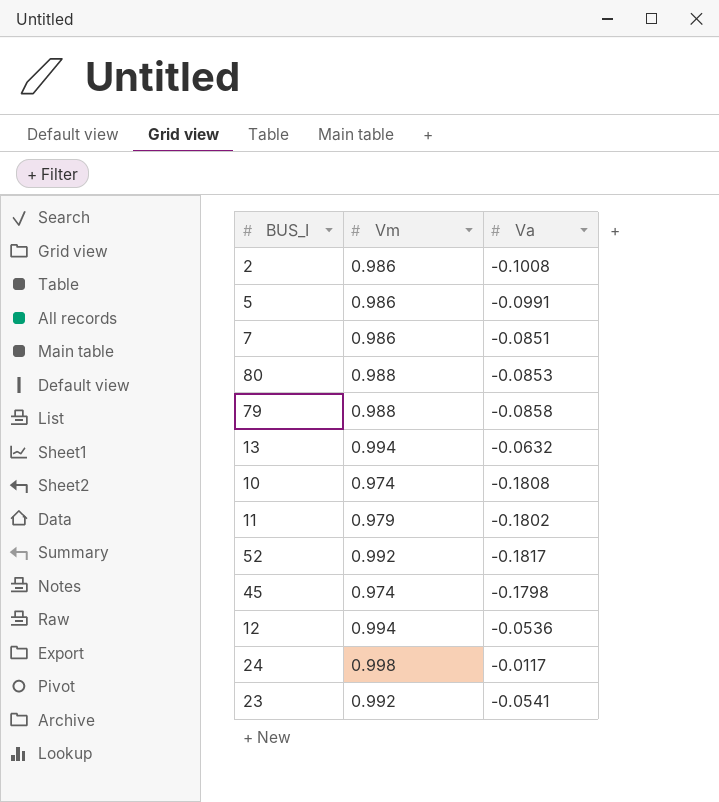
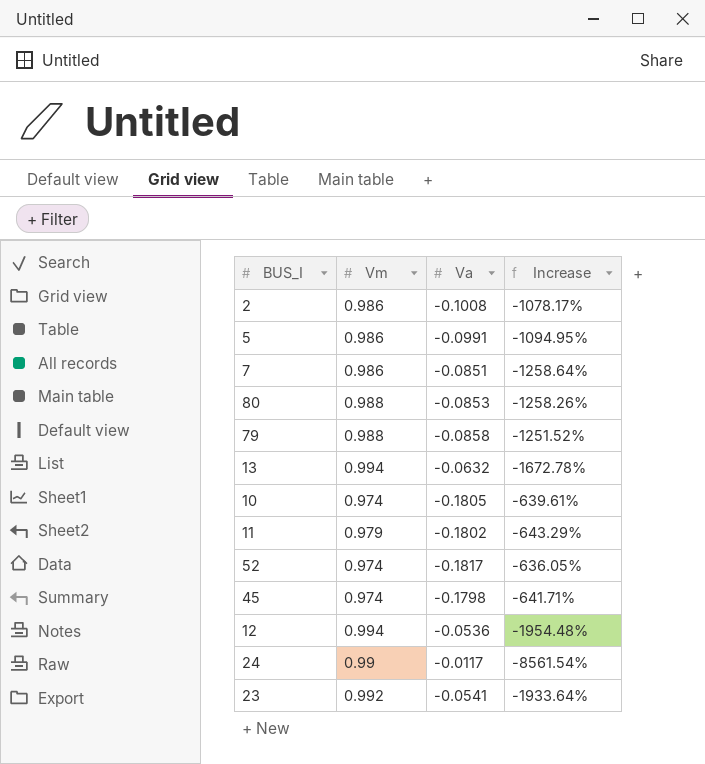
column Increase | formula: none -> ([Vm] - [Va]) / [Va]
10 | Va: -0.1808 -> -0.1805
52 | Vm: 0.992 -> 0.974
24 | Vm: 0.998 -> 0.99

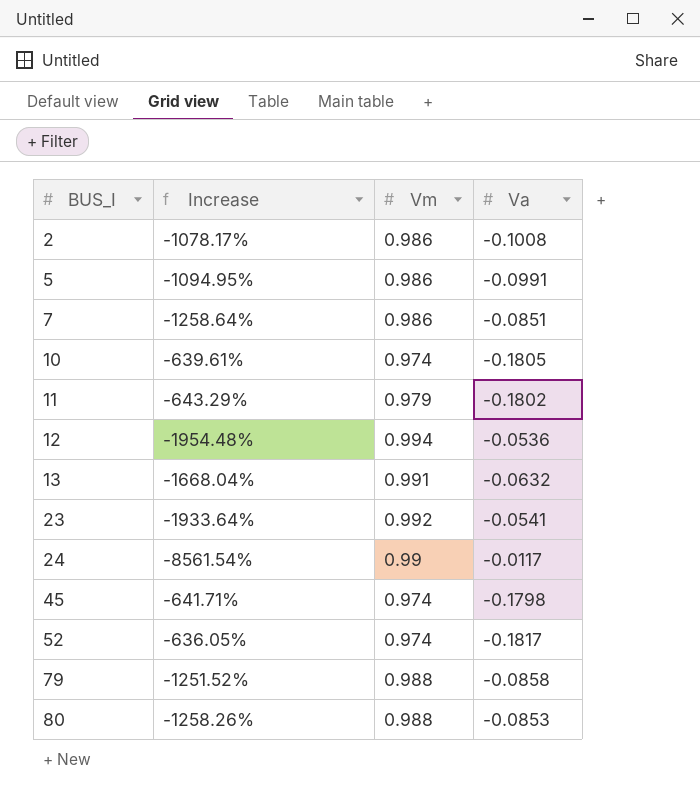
row order: none -> BUS_I ascending
column Increase | position: 4 -> 2
13 | Increase: -1672.78% -> -1668.04%
13 | Vm: 0.994 -> 0.991

